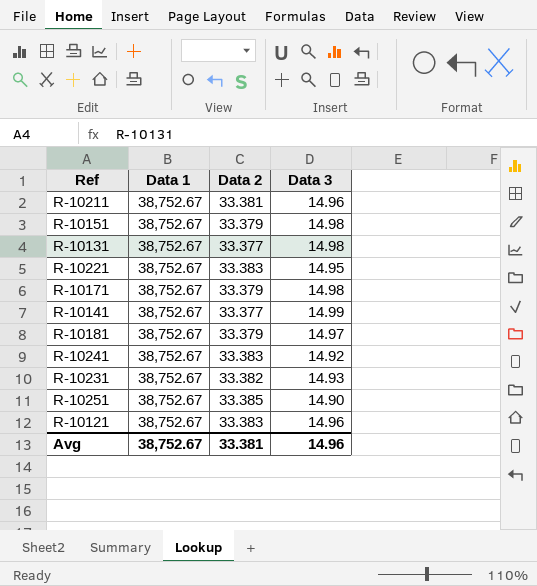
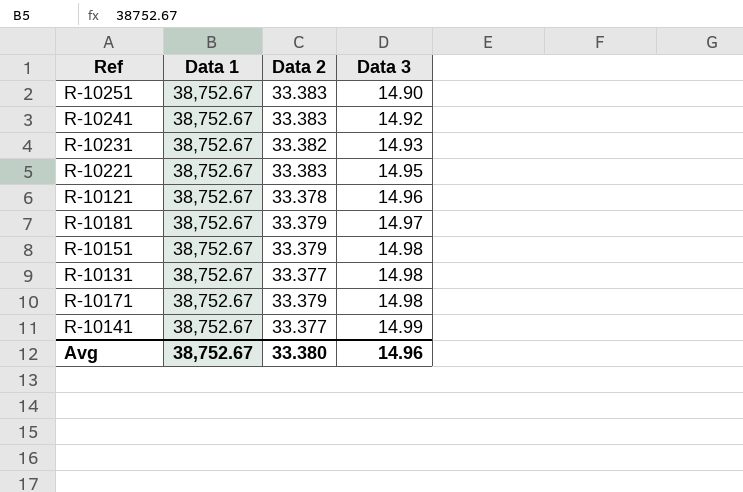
row order: none -> Data 3 ascending
row R-10211: 38,752.67 | 33.381 | 14.96 -> none
R-10251 | Data 2: 33.385 -> 33.383
R-10121 | Data 2: 33.383 -> 33.378
Avg | Data 2: 33.381 -> 33.380

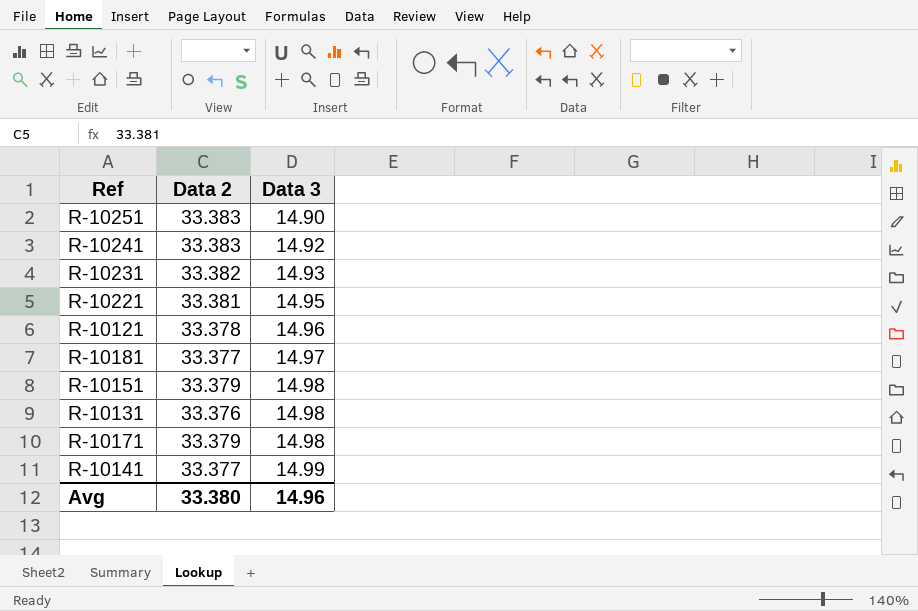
column Data 1 | position: 2 -> none
R-10221 | Data 2: 33.383 -> 33.381
R-10181 | Data 2: 33.379 -> 33.377
R-10131 | Data 2: 33.377 -> 33.376

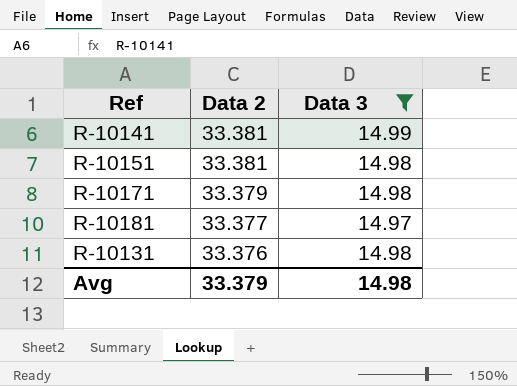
filter: none -> Data 3 >= 14.97
row order: Data 3 ascending -> Data 2 descending
R-10141 | Data 2: 33.377 -> 33.381
R-10151 | Data 2: 33.379 -> 33.381
Avg | Data 2: 33.380 -> 33.379
Avg | Data 3: 14.96 -> 14.98

